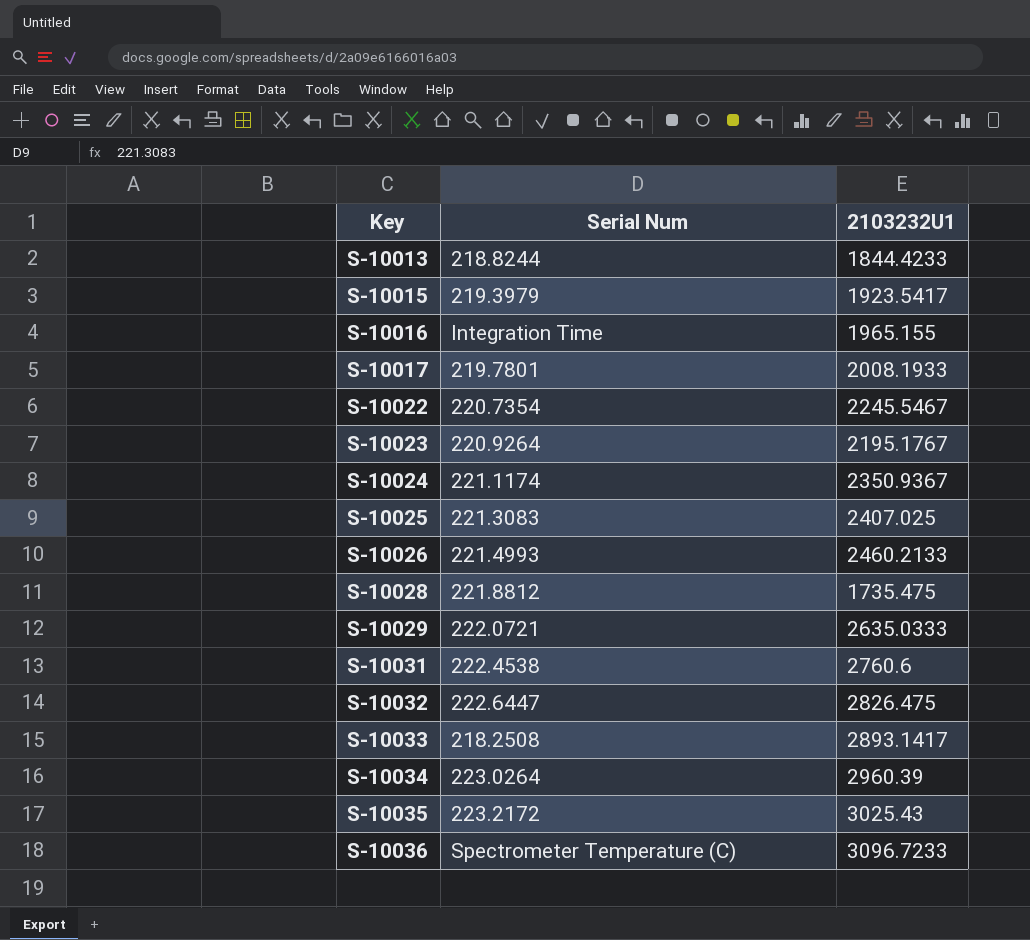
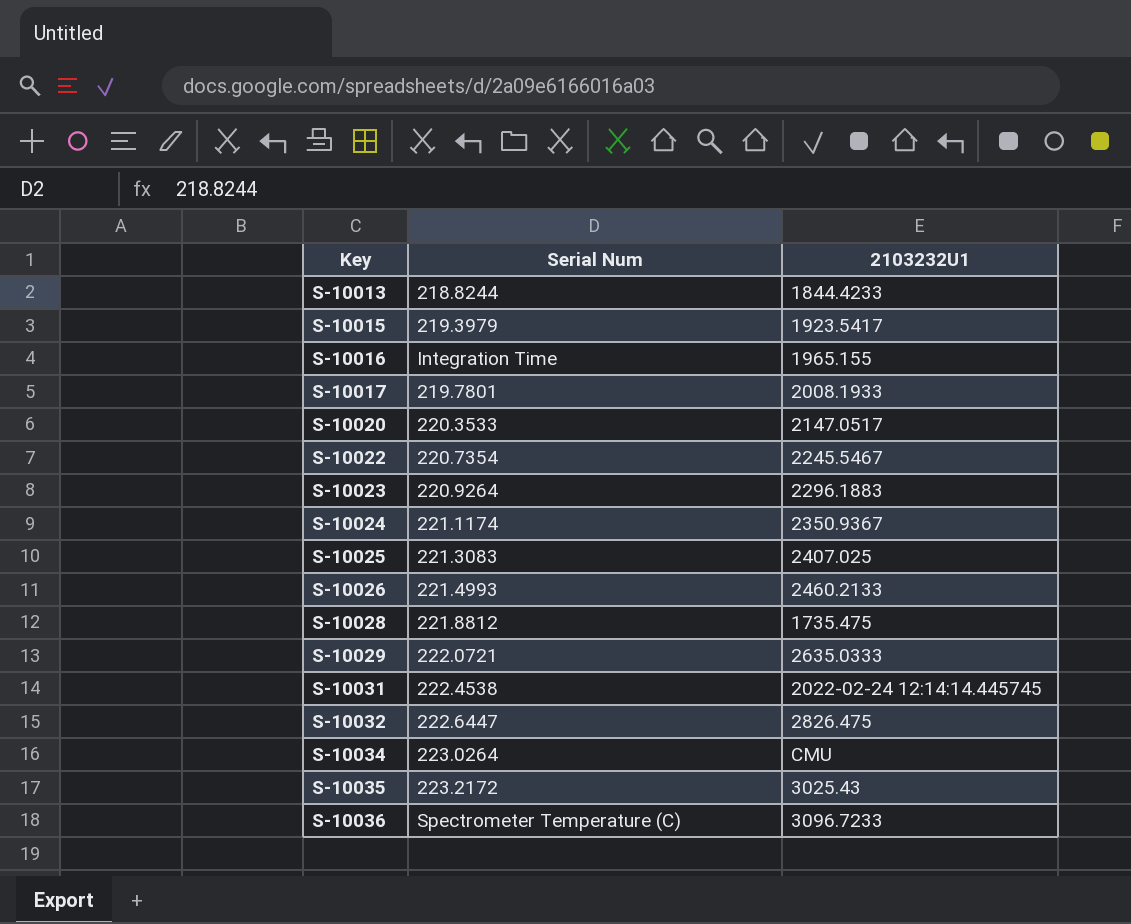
row S-10033: 218.2508 | 2893.1417 -> none
row S-10020: none -> 220.3533 | 2147.0517
S-10023 | 2103232U1: 2195.1767 -> 2296.1883
S-10031 | 2103232U1: 2760.6 -> 2022-02-24 12:14:14.445745
S-10034 | 2103232U1: 2960.39 -> CMU

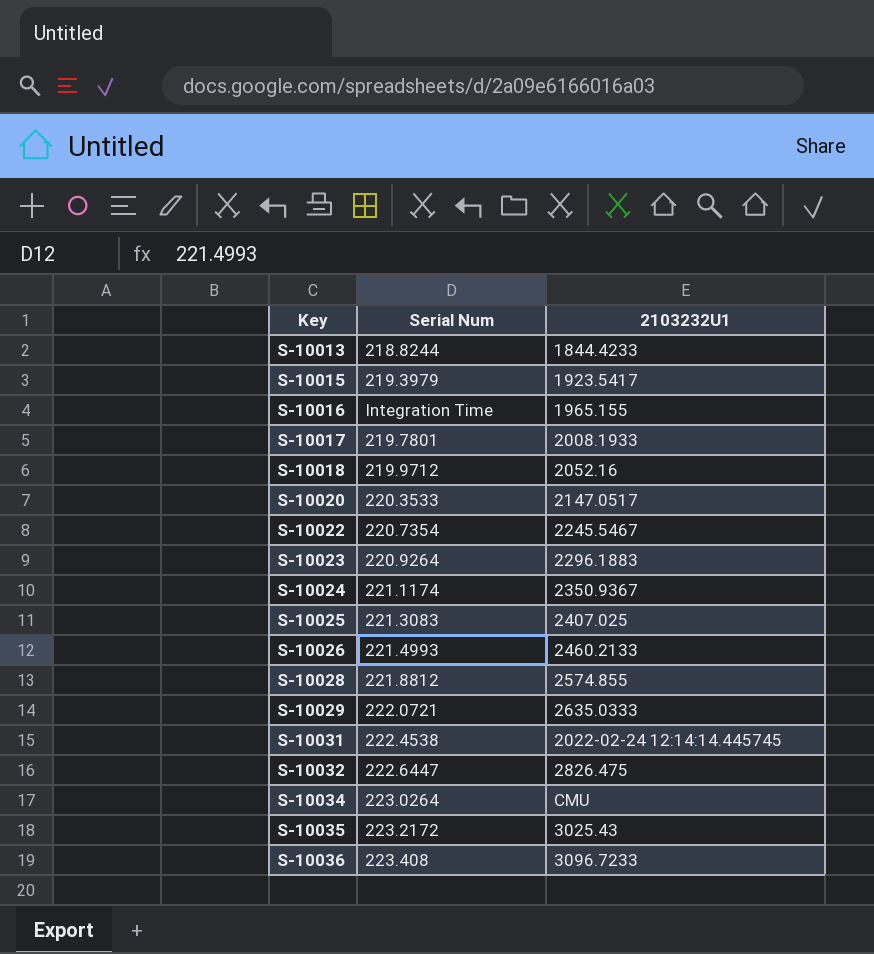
row S-10018: none -> 219.9712 | 2052.16
S-10028 | 2103232U1: 1735.475 -> 2574.855
S-10036 | Serial Num: Spectrometer Temperature (C) -> 223.408

